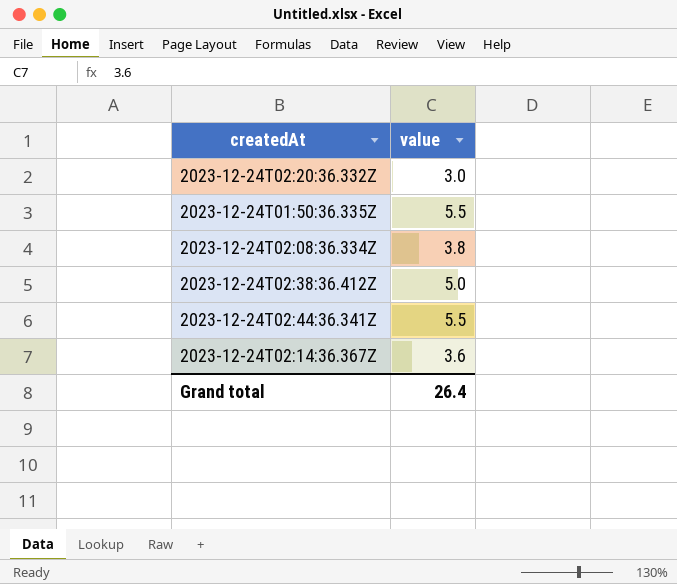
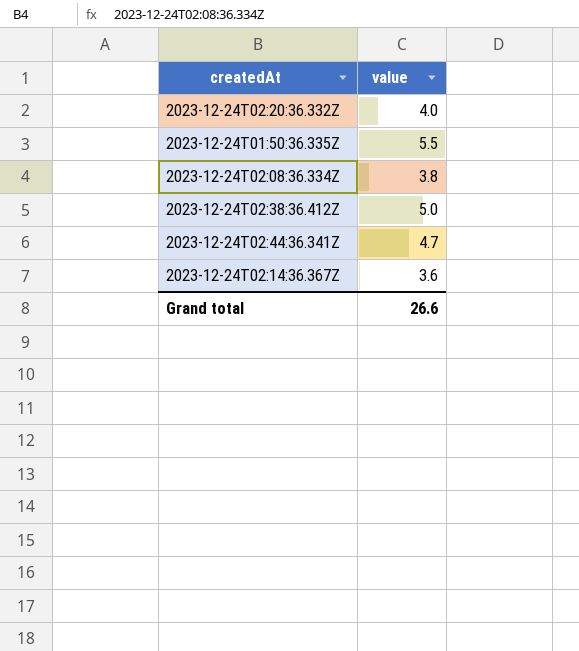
2023-12-24T02:20:36.332Z | value: 3.0 -> 4.0
2023-12-24T02:44:36.341Z | value: 5.5 -> 4.7
Grand total | value: 26.4 -> 26.6

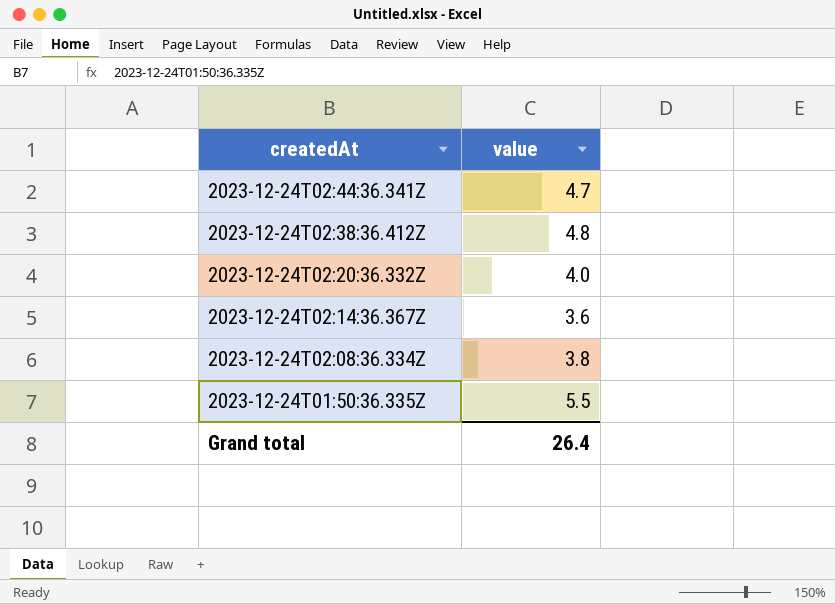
row order: none -> createdAt descending
2023-12-24T02:38:36.412Z | value: 5.0 -> 4.8
Grand total | value: 26.6 -> 26.4

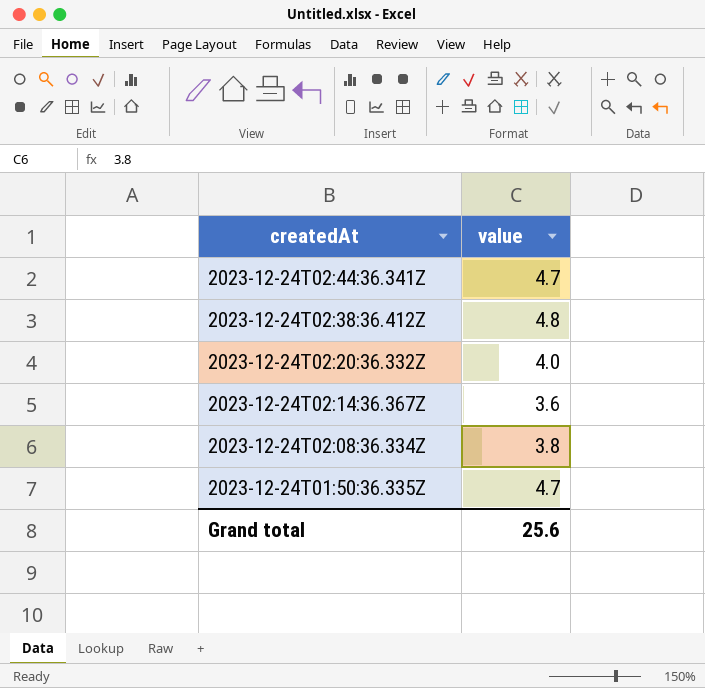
2023-12-24T01:50:36.335Z | value: 5.5 -> 4.7
Grand total | value: 26.4 -> 25.6

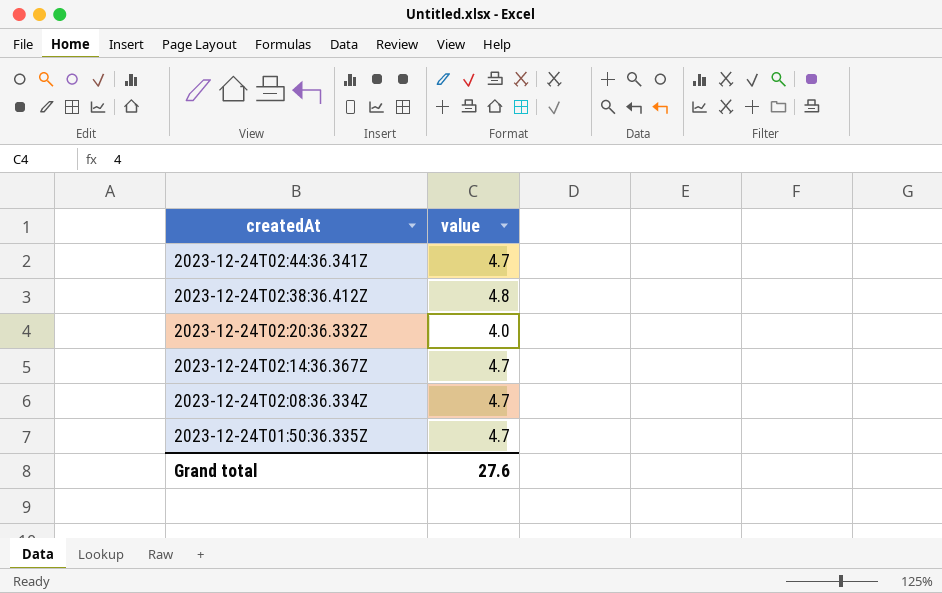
2023-12-24T02:14:36.367Z | value: 3.6 -> 4.7
2023-12-24T02:08:36.334Z | value: 3.8 -> 4.7
Grand total | value: 25.6 -> 27.6

